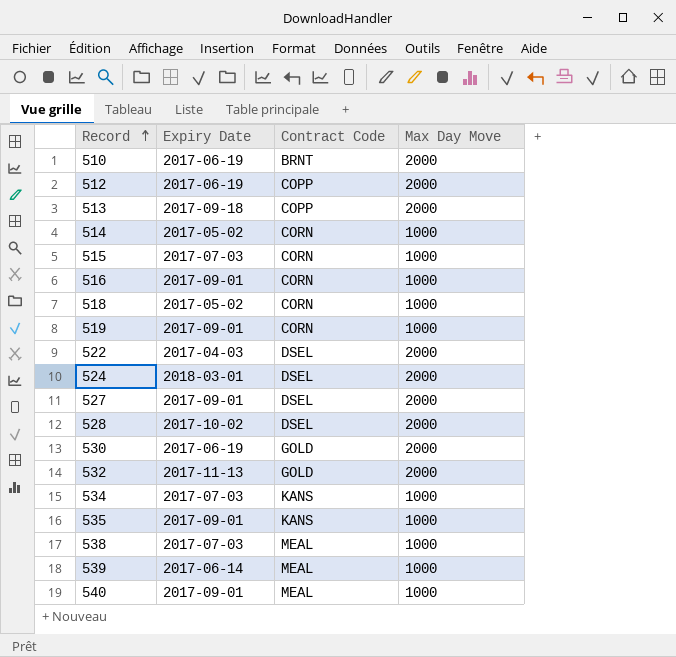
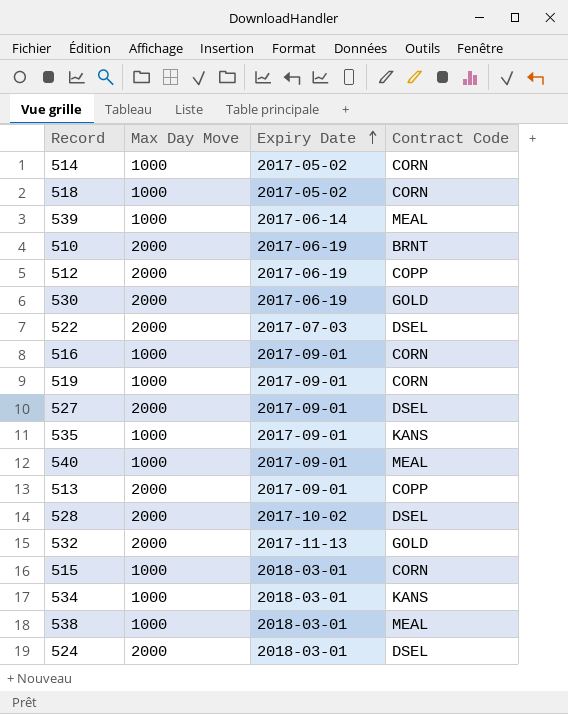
row order: Record ascending -> Expiry Date ascending
column Max Day Move | position: 4 -> 2
522 | Expiry Date: 2017-04-03 -> 2017-07-03
513 | Expiry Date: 2017-09-18 -> 2017-09-01
515 | Expiry Date: 2017-07-03 -> 2018-03-01
534 | Expiry Date: 2017-07-03 -> 2018-03-01
538 | Expiry Date: 2017-07-03 -> 2018-03-01

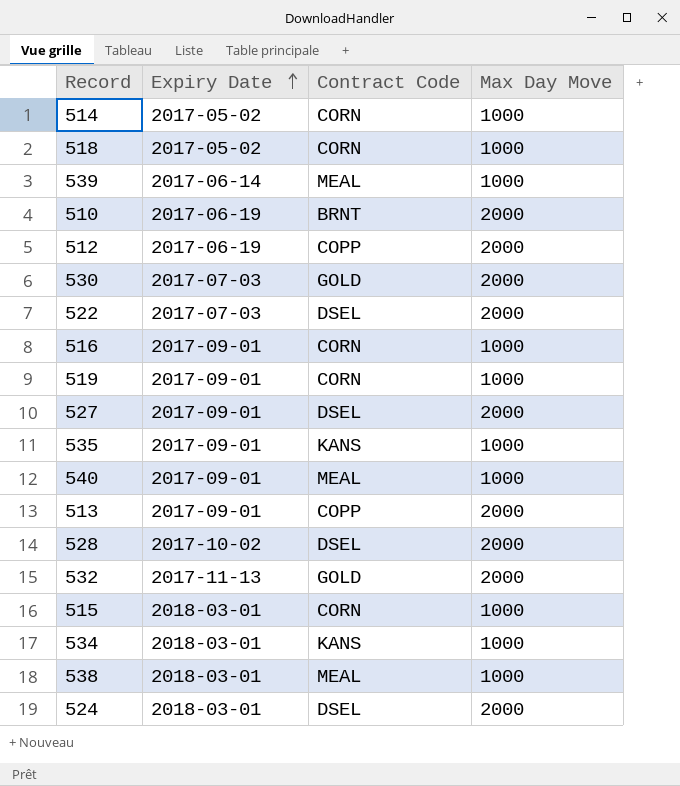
column Max Day Move | position: 2 -> 4
530 | Expiry Date: 2017-06-19 -> 2017-07-03

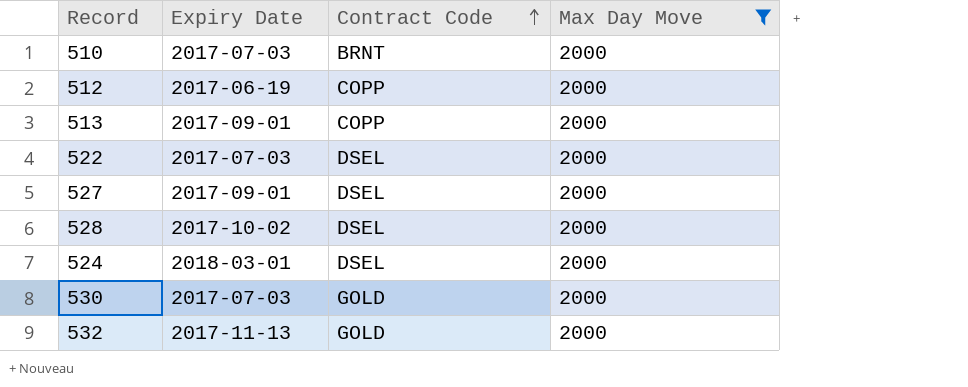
filter: none -> Max Day Move = 2000
row order: Expiry Date ascending -> Contract Code ascending
510 | Expiry Date: 2017-06-19 -> 2017-07-03

